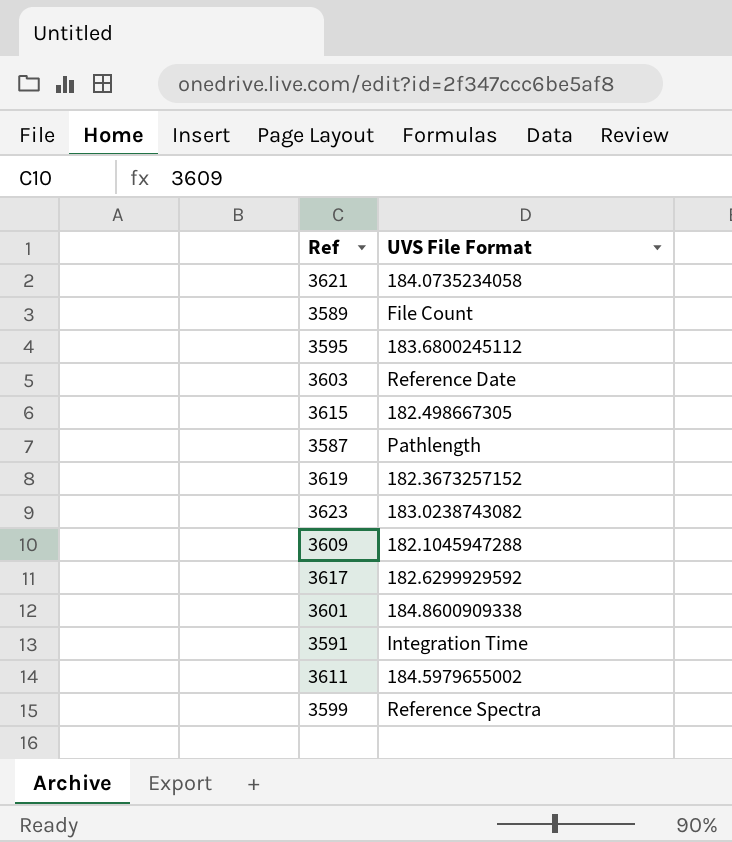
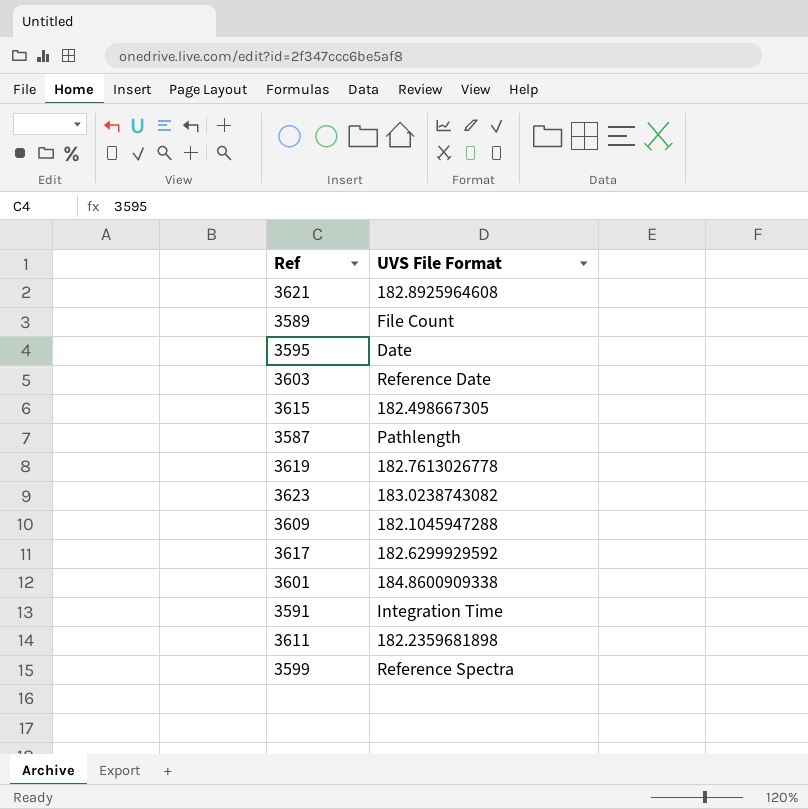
3621 | UVS File Format: 184.0735234058 -> 182.8925964608
3595 | UVS File Format: 183.6800245112 -> Date
3619 | UVS File Format: 182.3673257152 -> 182.7613026778
3611 | UVS File Format: 184.5979655002 -> 182.2359681898

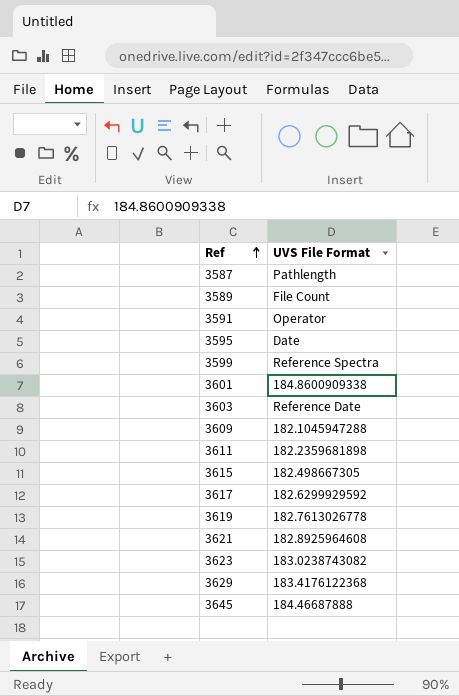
row order: none -> Ref ascending
3591 | UVS File Format: Integration Time -> Operator
row 3629: none -> 183.4176122368
row 3645: none -> 184.46687888

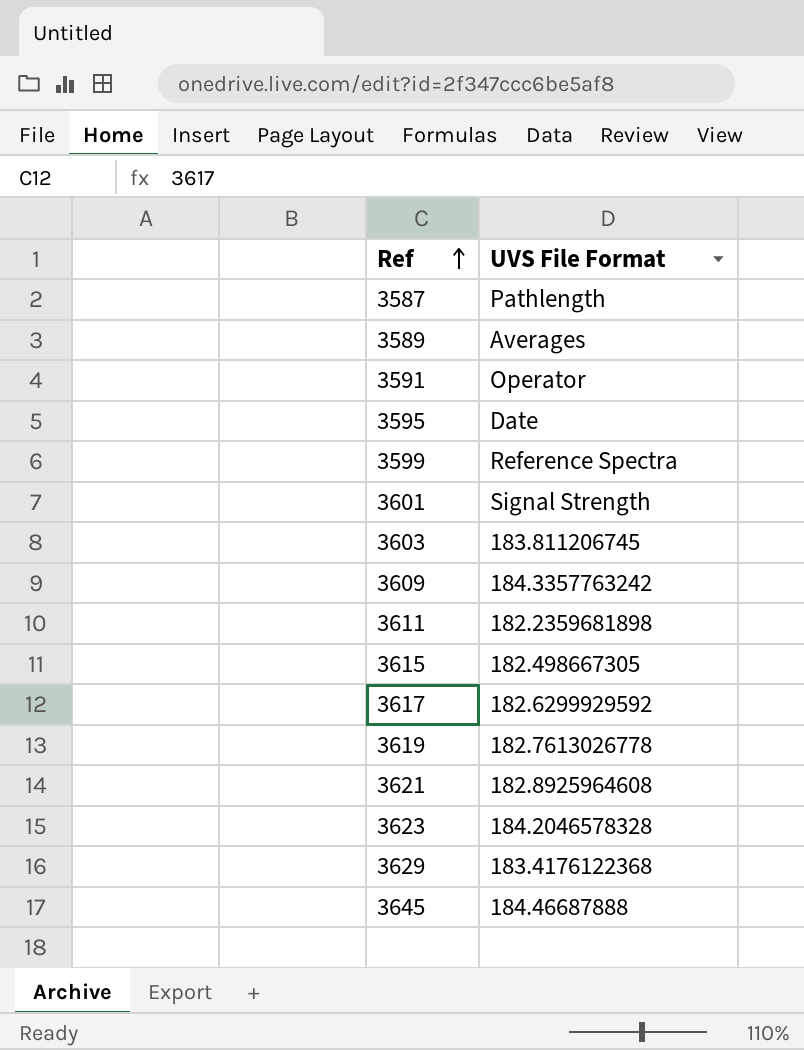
3589 | UVS File Format: File Count -> Averages
3601 | UVS File Format: 184.8600909338 -> Signal Strength
3603 | UVS File Format: Reference Date -> 183.811206745
3609 | UVS File Format: 182.1045947288 -> 184.3357763242
3623 | UVS File Format: 183.0238743082 -> 184.2046578328

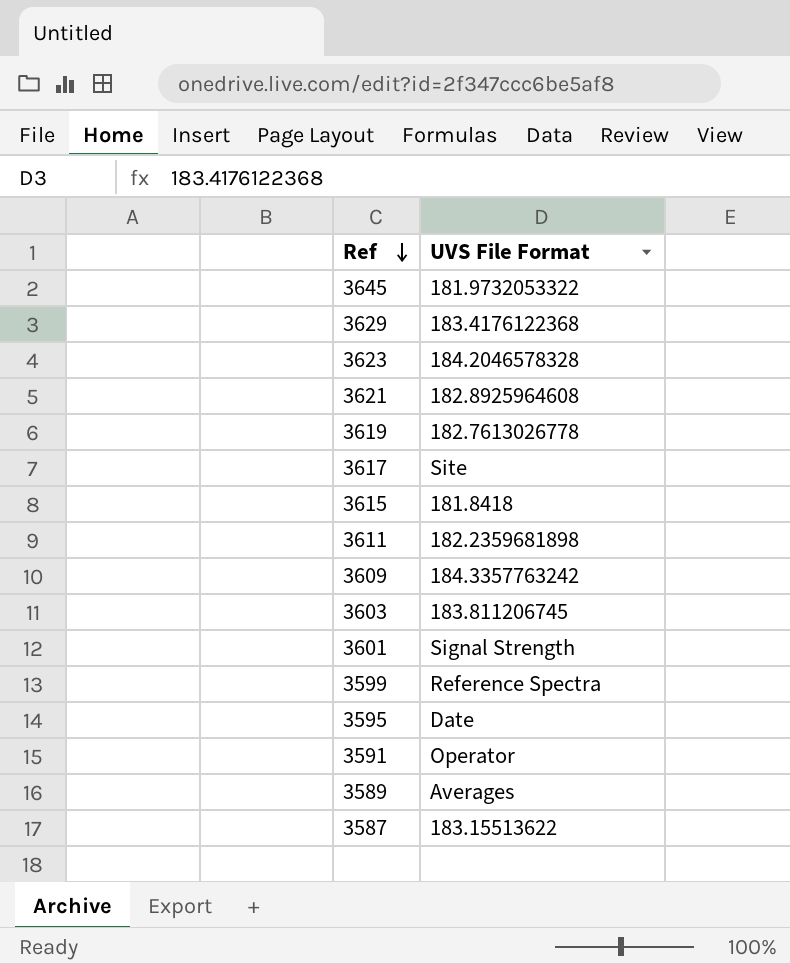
row order: Ref ascending -> Ref descending
3645 | UVS File Format: 184.46687888 -> 181.9732053322
3617 | UVS File Format: 182.6299929592 -> Site
3615 | UVS File Format: 182.498667305 -> 181.8418
3587 | UVS File Format: Pathlength -> 183.15513622

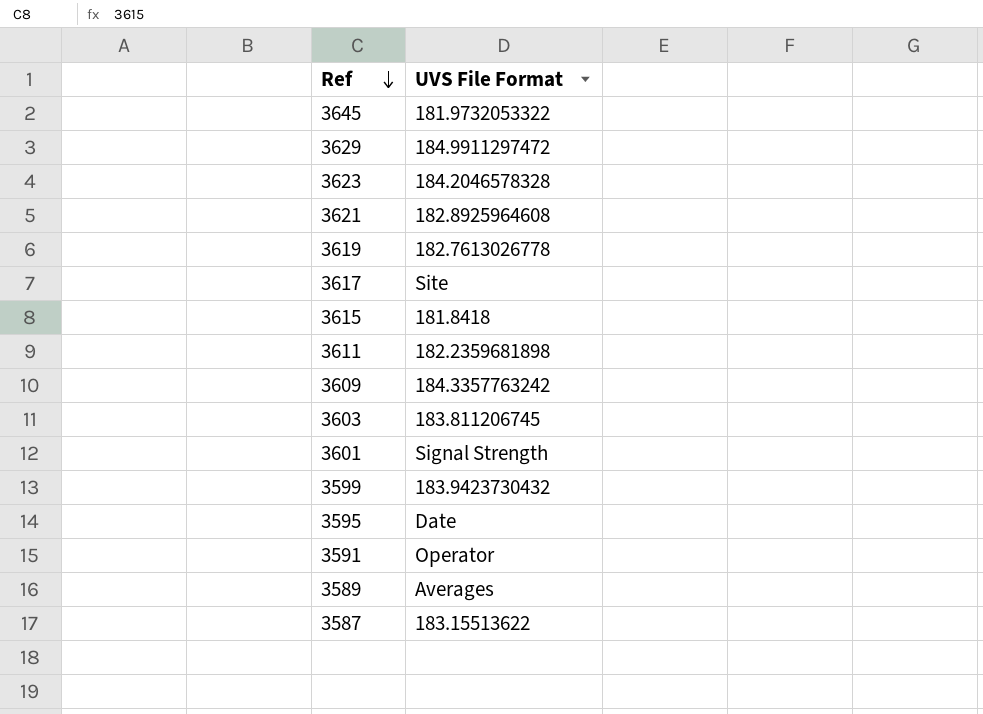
3629 | UVS File Format: 183.4176122368 -> 184.9911297472
3599 | UVS File Format: Reference Spectra -> 183.9423730432

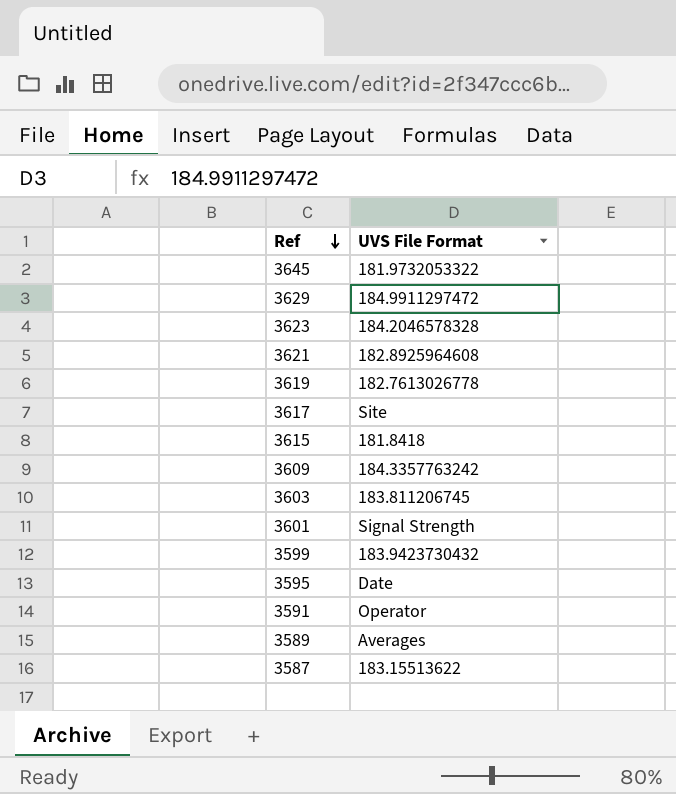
row 3611: 182.2359681898 -> none

